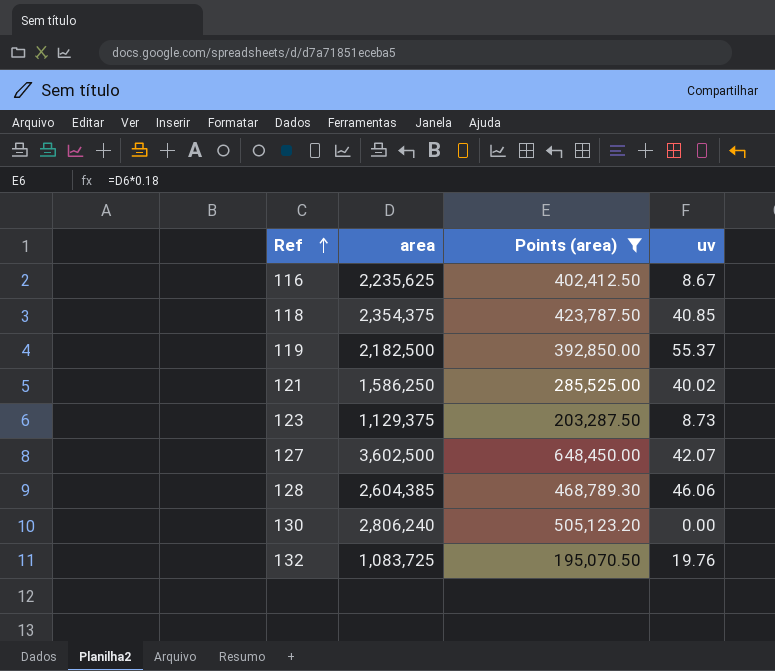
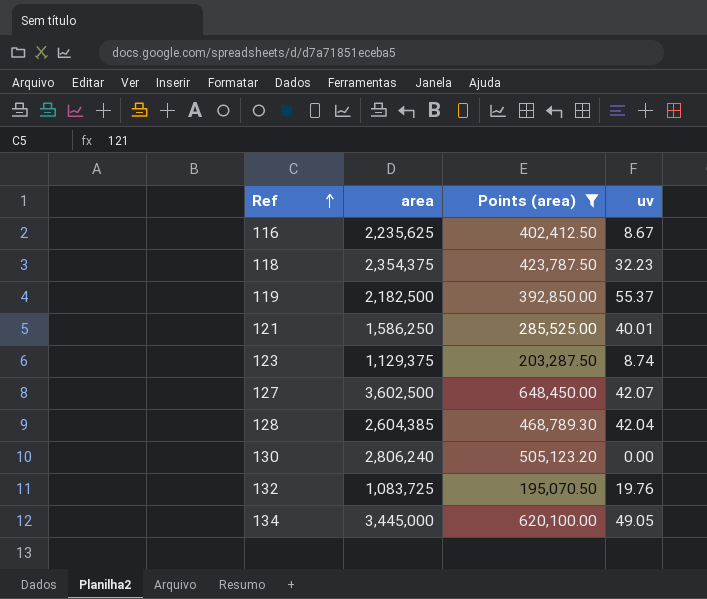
118 | uv: 40.85 -> 32.23
121 | uv: 40.02 -> 40.01
123 | uv: 8.73 -> 8.74
128 | uv: 46.06 -> 42.04
row 134: none -> 3,445,000 | 620,100.00 | 49.05

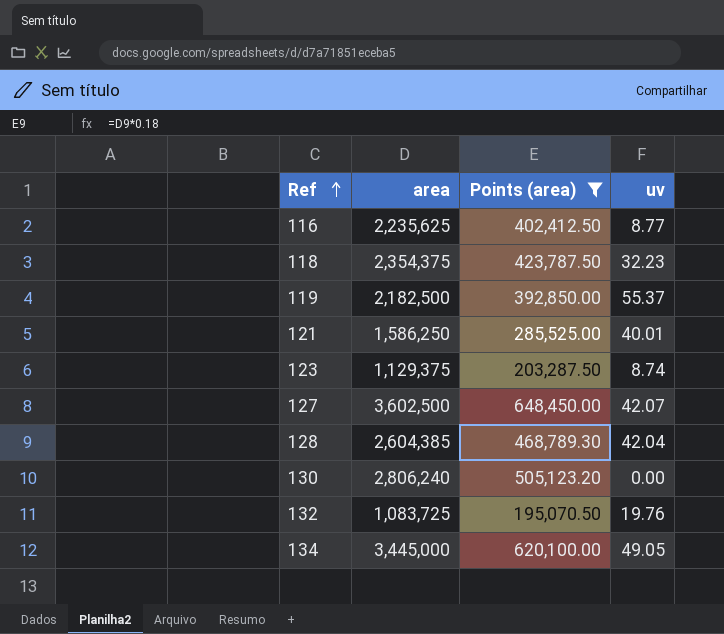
116 | uv: 8.67 -> 8.77

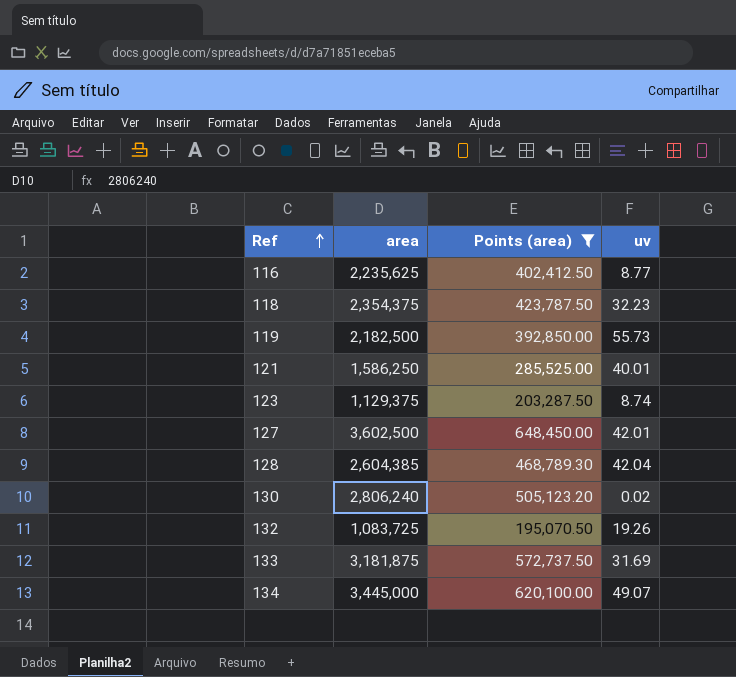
119 | uv: 55.37 -> 55.73
127 | uv: 42.07 -> 42.01
130 | uv: 0.00 -> 0.02
132 | uv: 19.76 -> 19.26
row 133: none -> 3,181,875 | 572,737.50 | 31.69
134 | uv: 49.05 -> 49.07

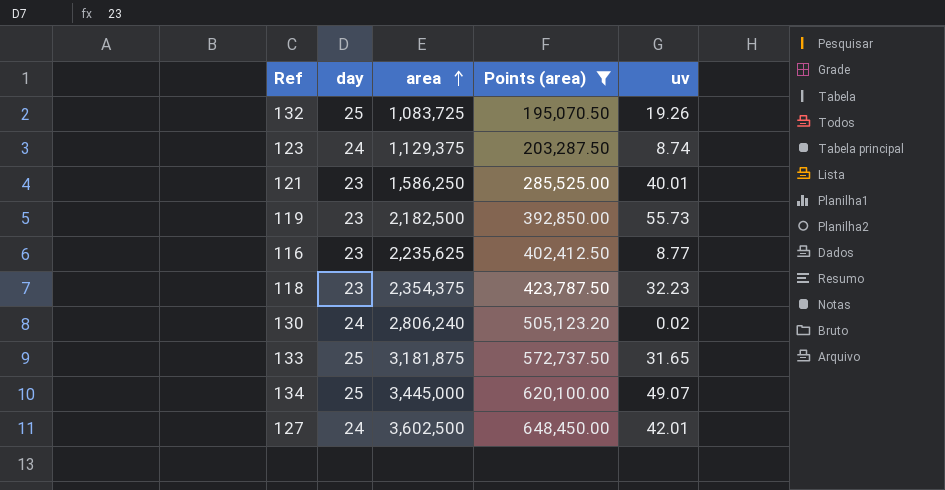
row order: Ref ascending -> area ascending
column day | position: none -> 2
row 128: 2,604,385 | 468,789.30 | 42.04 -> none
133 | uv: 31.69 -> 31.65

